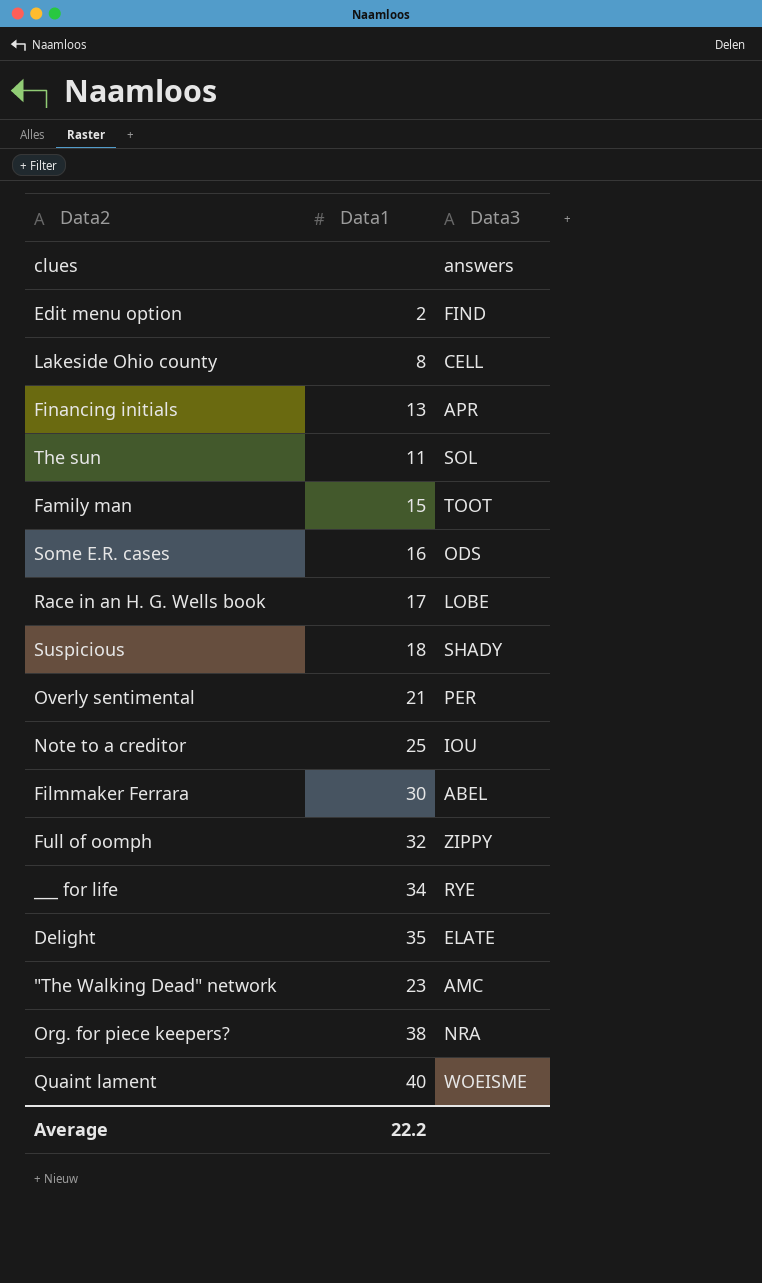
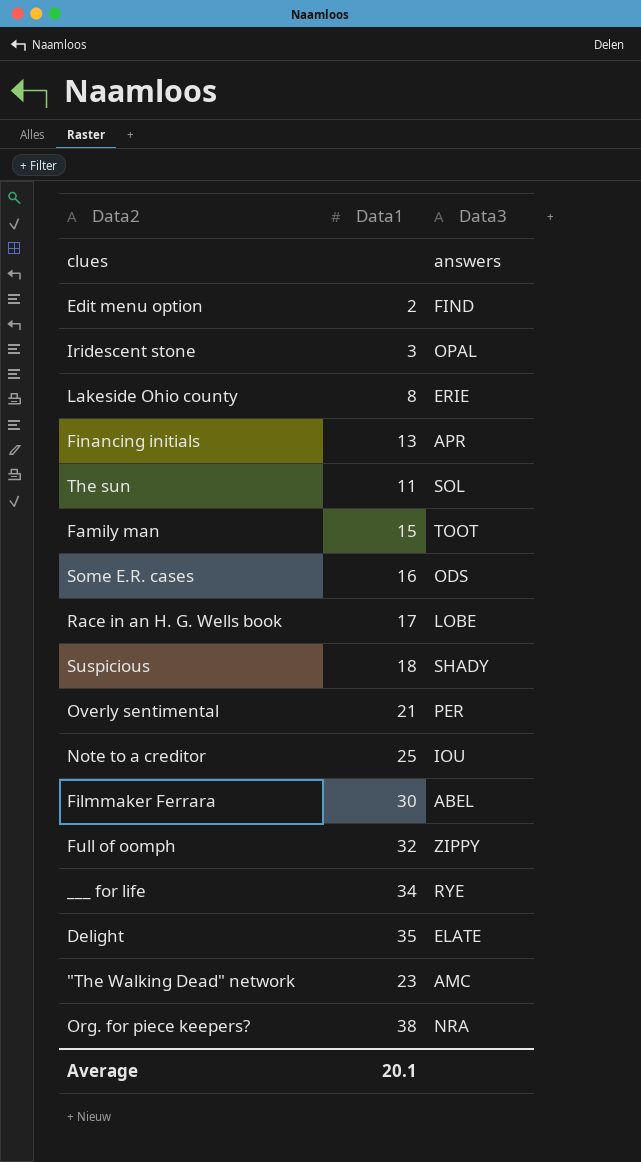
row Quaint lament: 40 | WOEISME -> none
row Iridescent stone: none -> 3 | OPAL
Lakeside Ohio county | Data3: CELL -> ERIE
Average | Data1: 22.2 -> 20.1

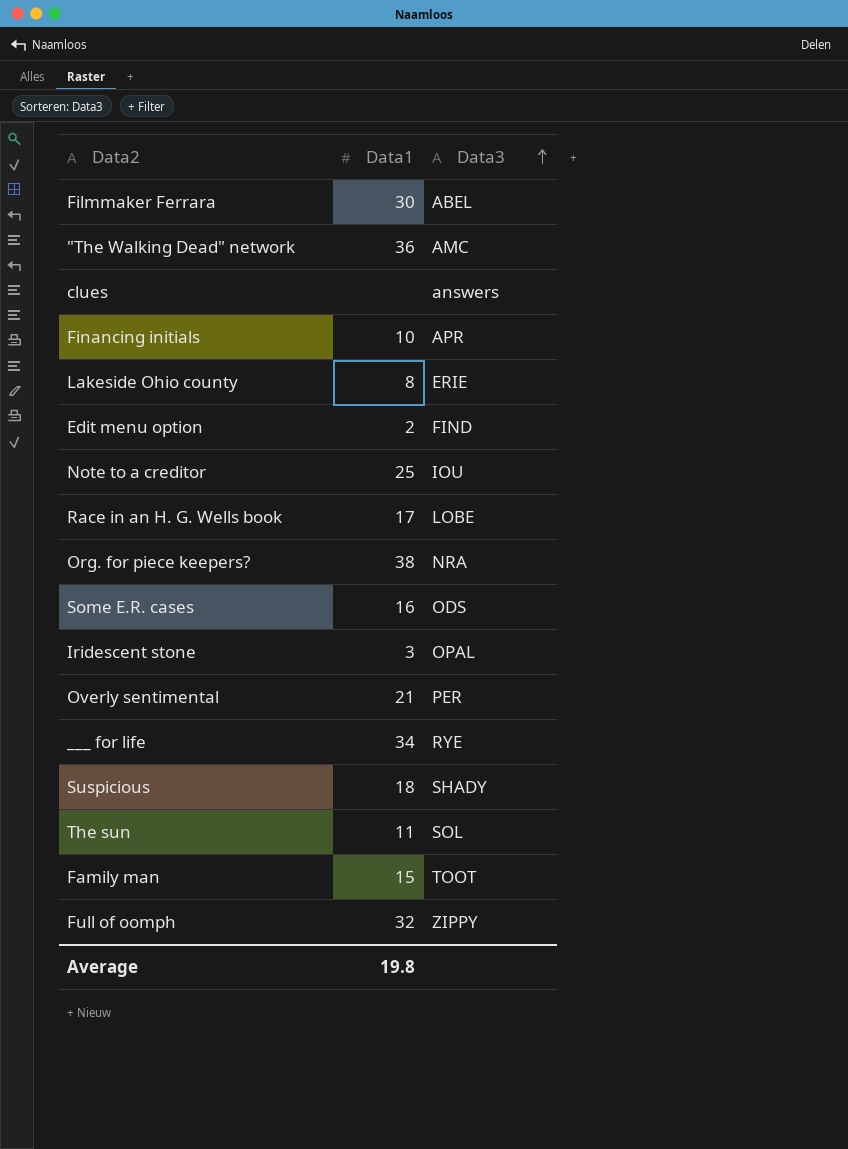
row order: none -> Data3 ascending
row Delight: 35 | ELATE -> none
"The Walking Dead" network | Data1: 23 -> 36
Financing initials | Data1: 13 -> 10
Average | Data1: 20.1 -> 19.8

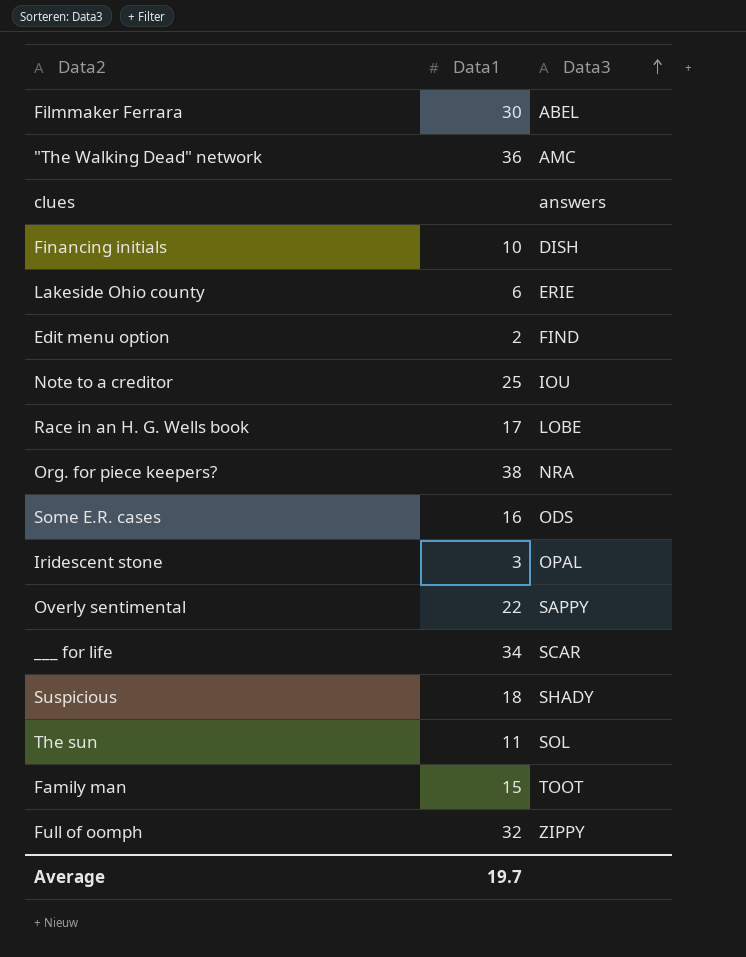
Financing initials | Data3: APR -> DISH
Lakeside Ohio county | Data1: 8 -> 6
Overly sentimental | Data1: 21 -> 22
Overly sentimental | Data3: PER -> SAPPY
___ for life | Data3: RYE -> SCAR
Average | Data1: 19.8 -> 19.7

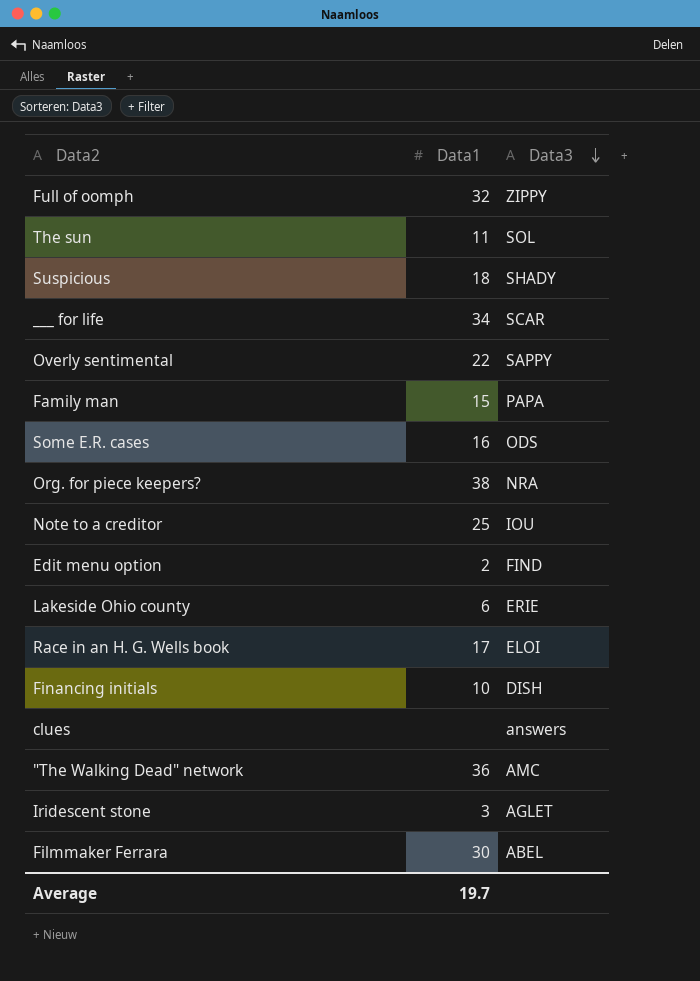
row order: Data3 ascending -> Data3 descending
Family man | Data3: TOOT -> PAPA
Race in an H. G. Wells book | Data3: LOBE -> ELOI
Iridescent stone | Data3: OPAL -> AGLET

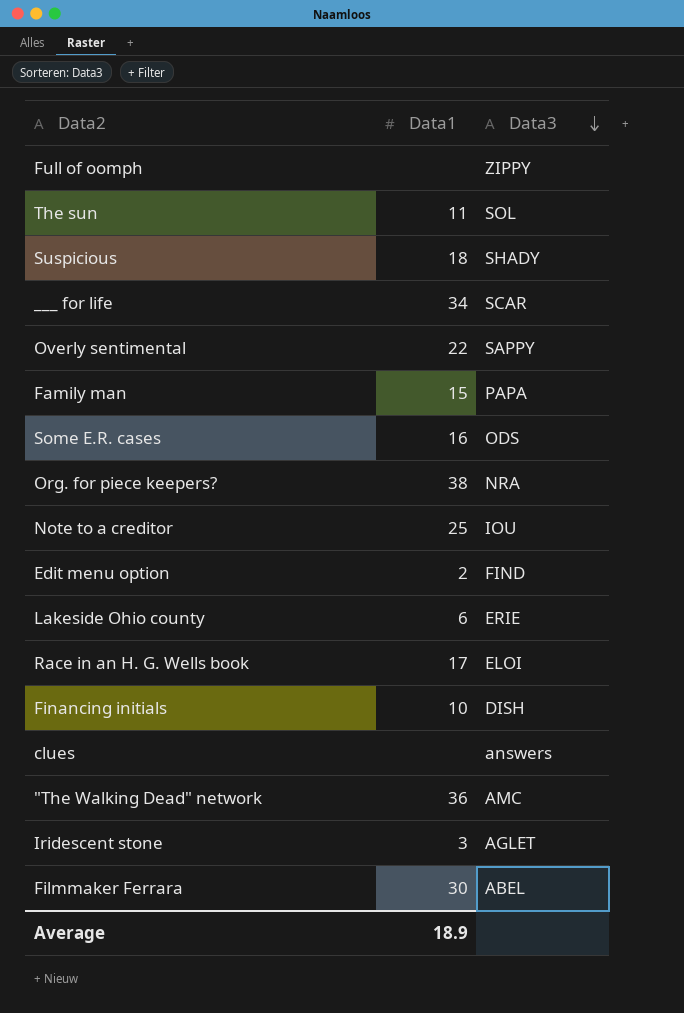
Full of oomph | Data1: 32 -> none
Average | Data1: 19.7 -> 18.9

